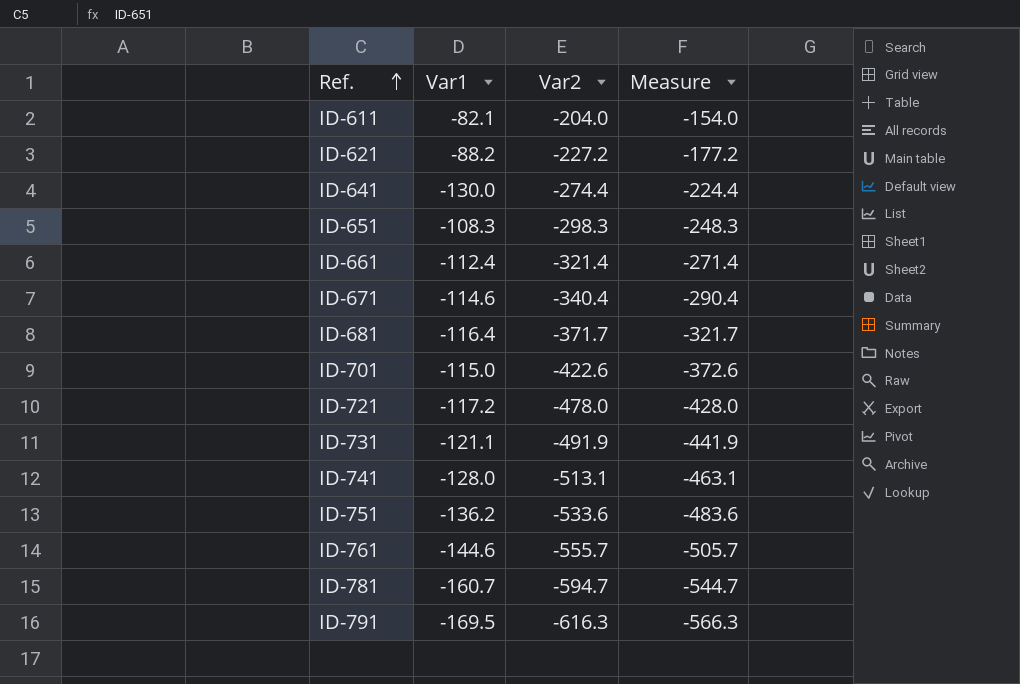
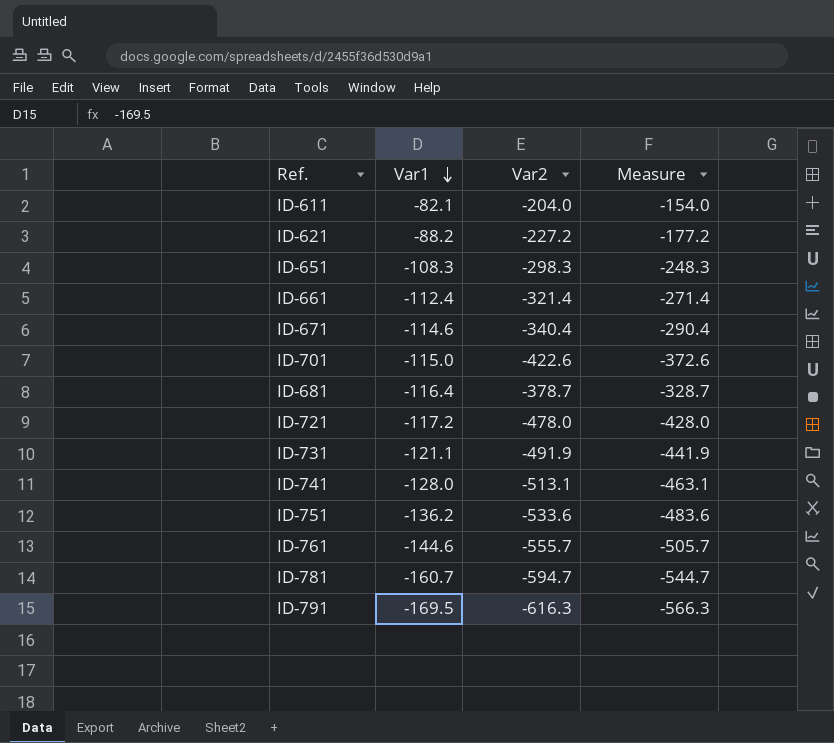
row order: Ref. ascending -> Var1 descending
row ID-641: -130.0 | -274.4 | -224.4 -> none
ID-681 | Var2: -371.7 -> -378.7
ID-681 | Measure: -321.7 -> -328.7

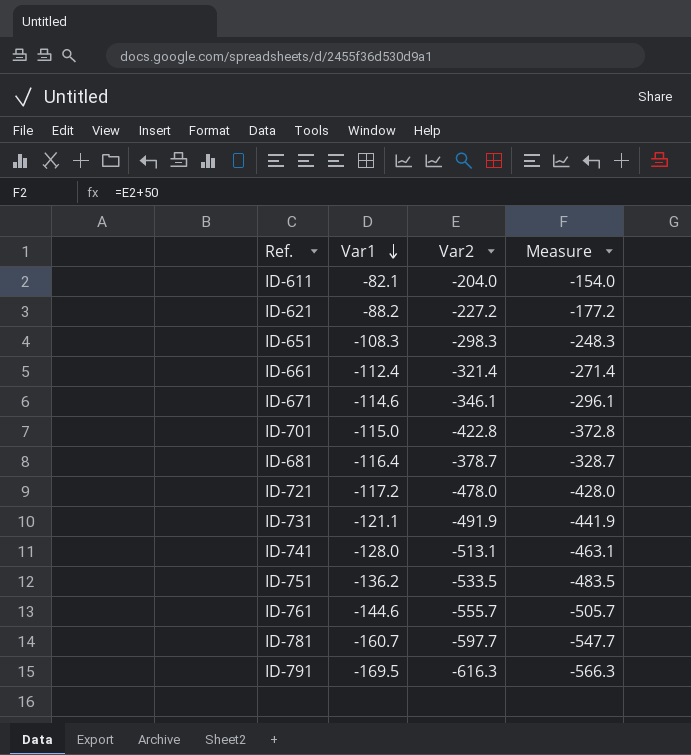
ID-671 | Var2: -340.4 -> -346.1
ID-671 | Measure: -290.4 -> -296.1
ID-701 | Var2: -422.6 -> -422.8
ID-701 | Measure: -372.6 -> -372.8
ID-751 | Var2: -533.6 -> -533.5
ID-751 | Measure: -483.6 -> -483.5
ID-781 | Var2: -594.7 -> -597.7
ID-781 | Measure: -544.7 -> -547.7

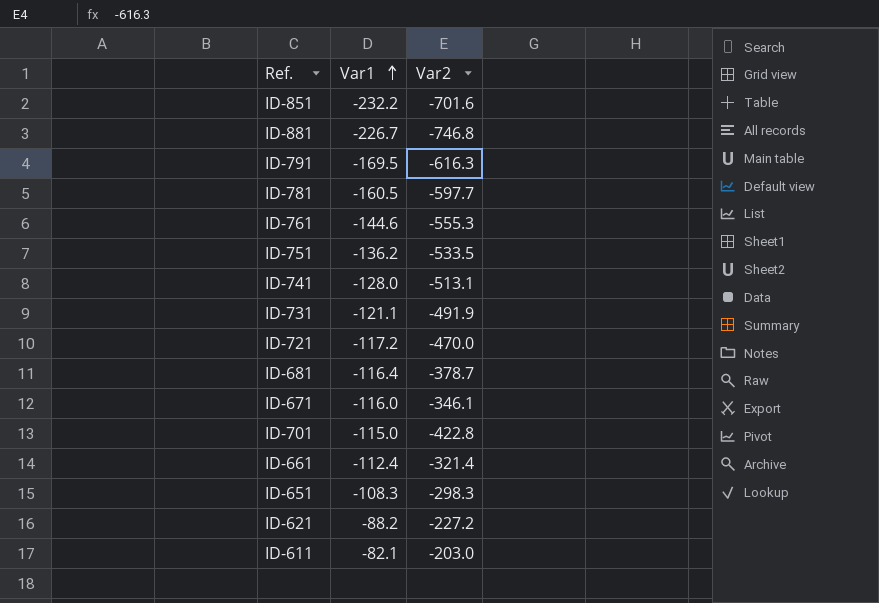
row order: Var1 descending -> Var1 ascending
column Measure | formula: [Var2] + 50 -> none
row ID-851: none -> -232.2 | -701.6
row ID-881: none -> -226.7 | -746.8
ID-781 | Var1: -160.7 -> -160.5
ID-761 | Var2: -555.7 -> -555.3
ID-721 | Var2: -478.0 -> -470.0
ID-671 | Var1: -114.6 -> -116.0
ID-611 | Var2: -204.0 -> -203.0

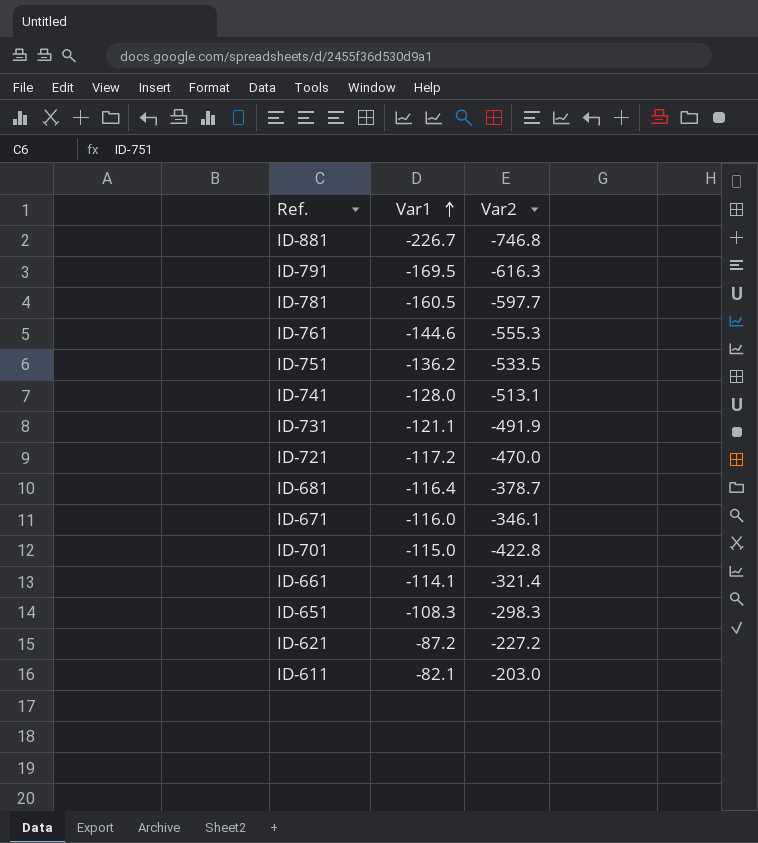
row ID-851: -232.2 | -701.6 -> none
ID-661 | Var1: -112.4 -> -114.1
ID-621 | Var1: -88.2 -> -87.2

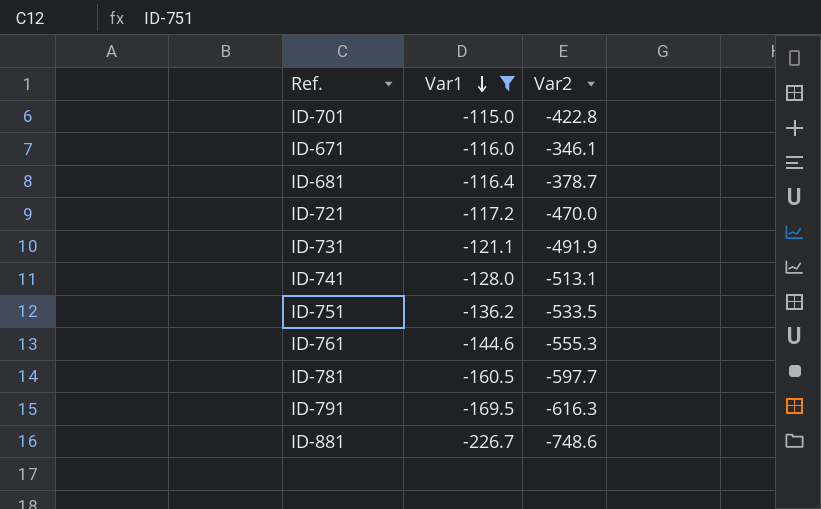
filter: none -> Var1 <= -115.0
row order: Var1 ascending -> Var1 descending
ID-881 | Var2: -746.8 -> -748.6

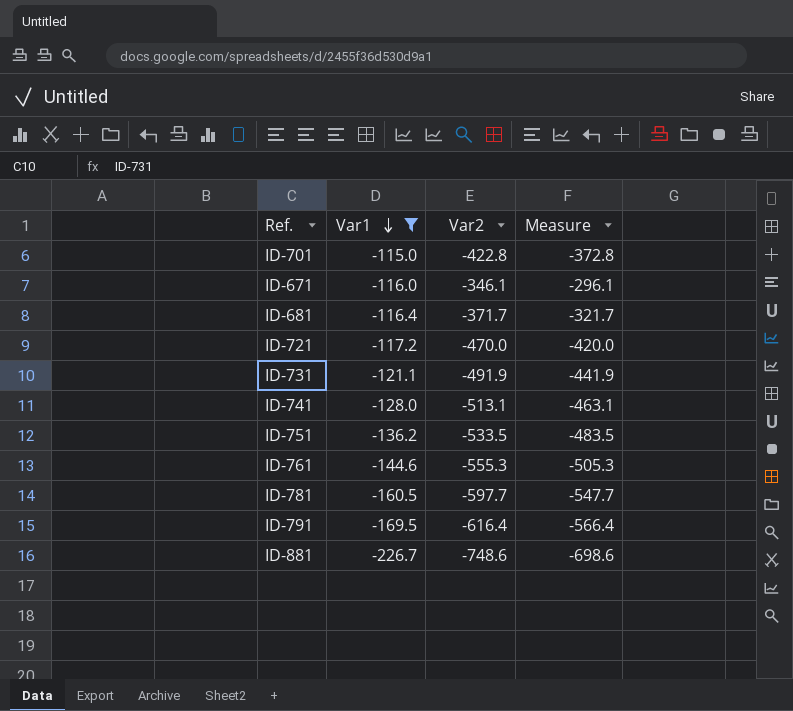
column Measure | formula: none -> [Var2] + 50
ID-681 | Var2: -378.7 -> -371.7
ID-791 | Var2: -616.3 -> -616.4

